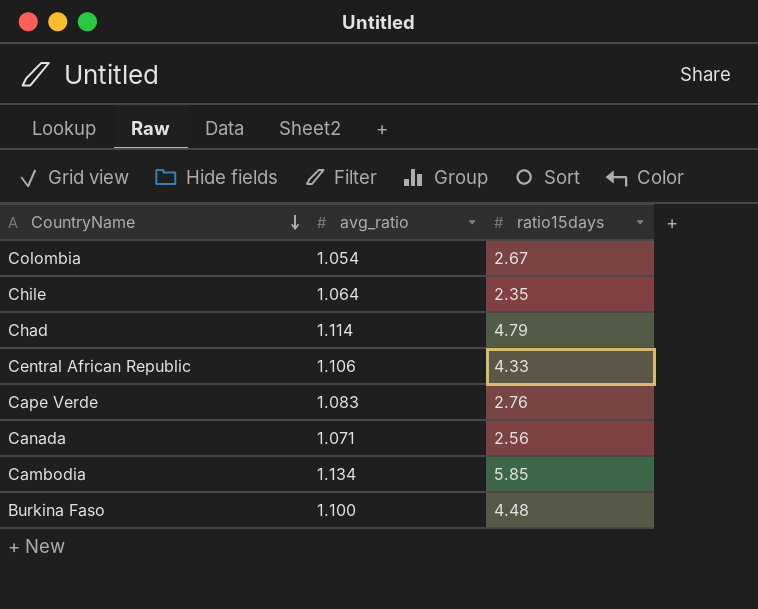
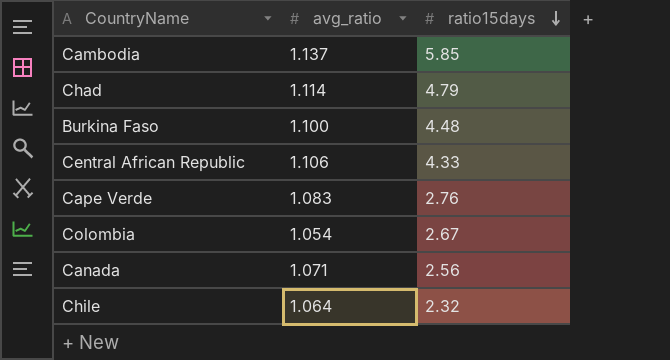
row order: CountryName descending -> ratio15days descending
Cambodia | avg_ratio: 1.134 -> 1.137
Chile | ratio15days: 2.35 -> 2.32

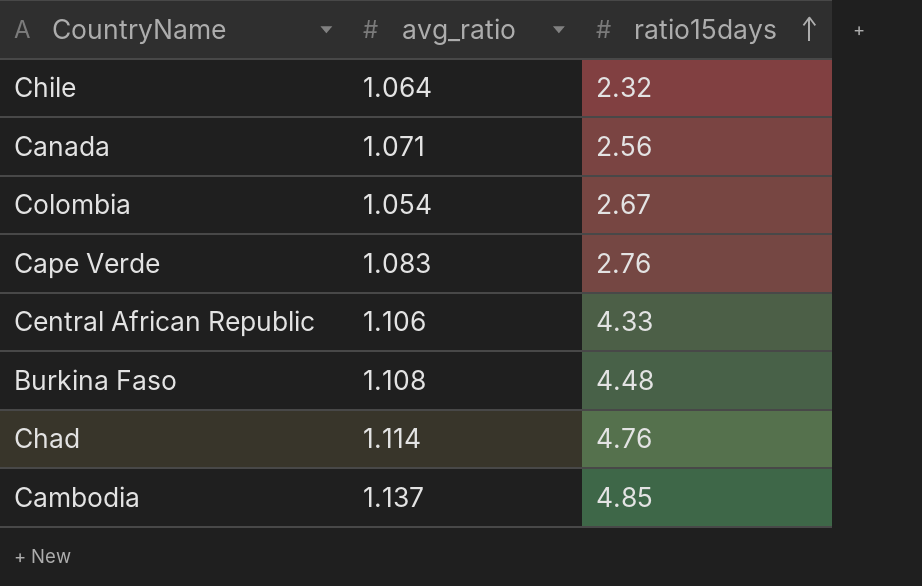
row order: ratio15days descending -> ratio15days ascending
Burkina Faso | avg_ratio: 1.100 -> 1.108
Chad | ratio15days: 4.79 -> 4.76
Cambodia | ratio15days: 5.85 -> 4.85

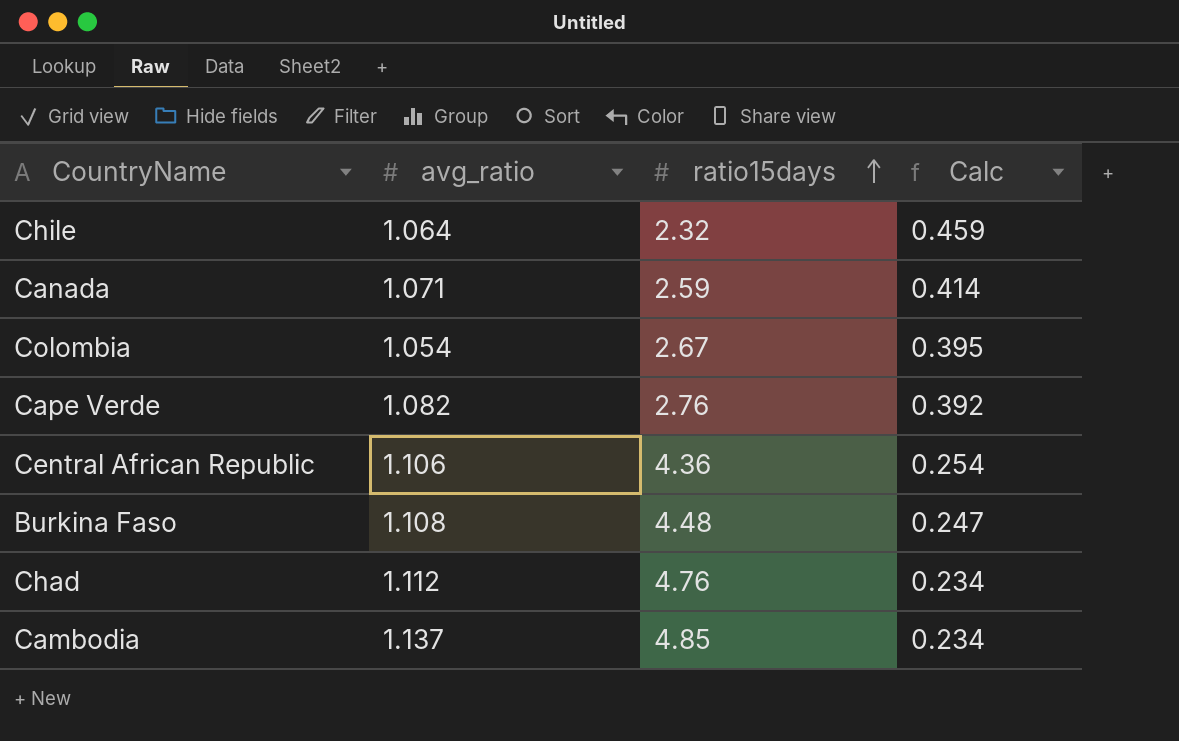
column Calc | formula: none -> [avg_ratio] / [ratio15days]
Canada | ratio15days: 2.56 -> 2.59
Cape Verde | avg_ratio: 1.083 -> 1.082
Central African Republic | ratio15days: 4.33 -> 4.36
Chad | avg_ratio: 1.114 -> 1.112

